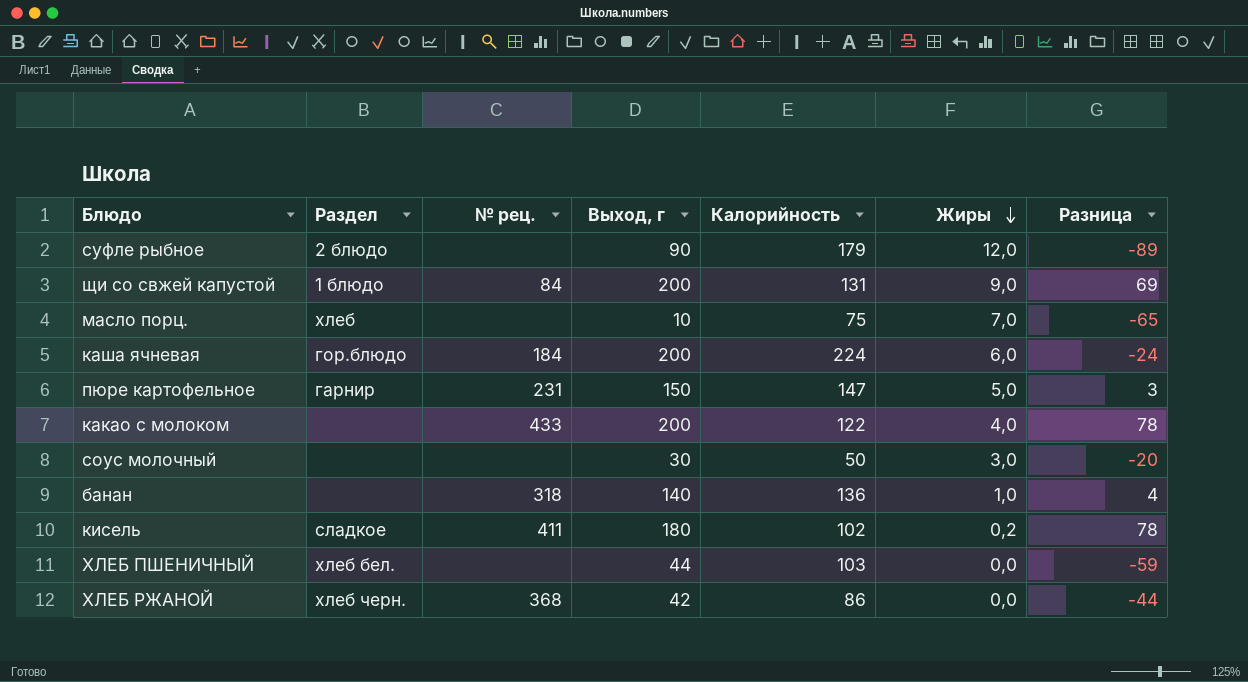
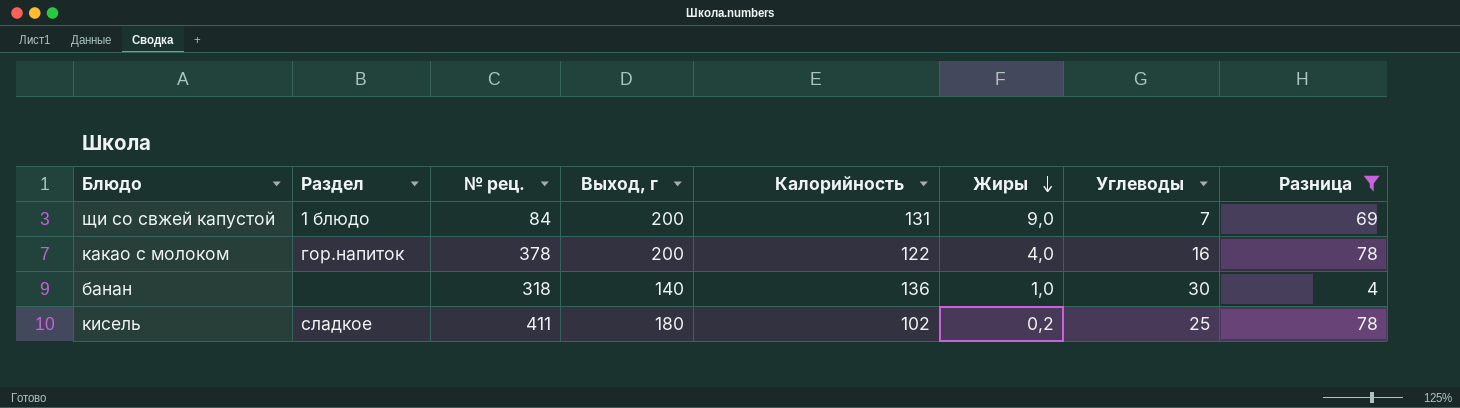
filter: none -> Разница >= 4
column Углеводы | position: none -> 7
какао с молоком | Раздел: none -> гор.напиток
какао с молоком | № рец.: 433 -> 378

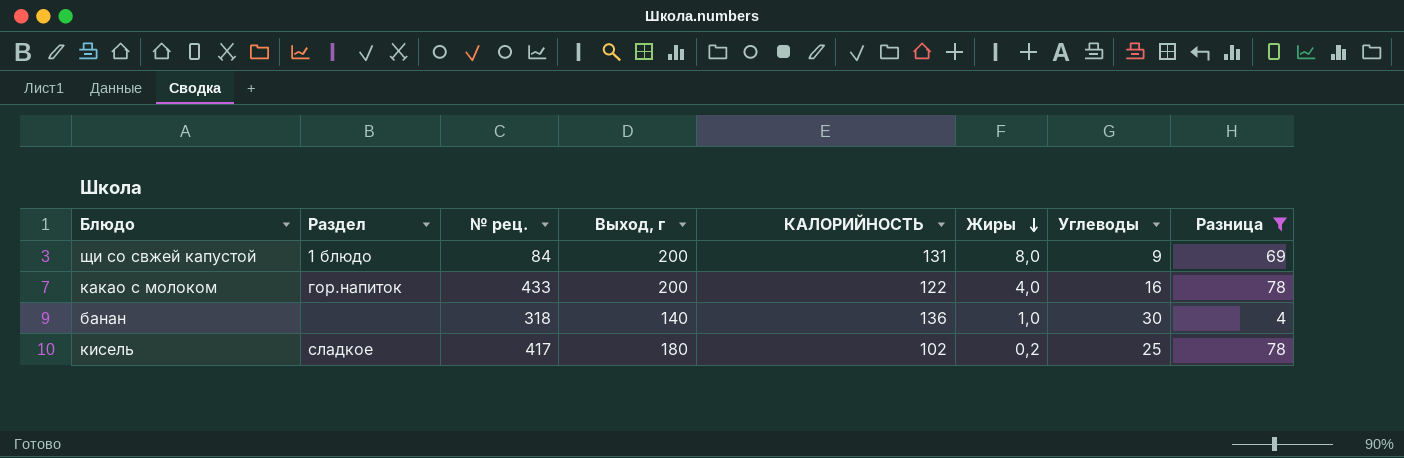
column name: Калорийность -> КАЛОРИЙНОСТЬ
щи со свжей капустой | Жиры: 9,0 -> 8,0
щи со свжей капустой | Углеводы: 7 -> 9
какао с молоком | № рец.: 378 -> 433
кисель | № рец.: 411 -> 417

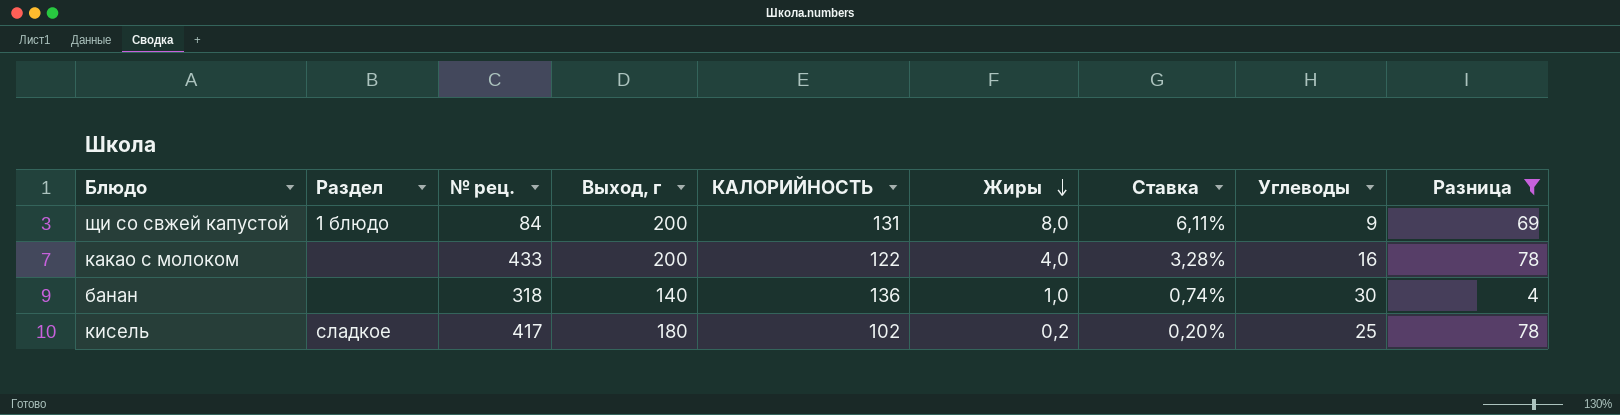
column Ставка | formula: none -> [Жиры] / [КАЛОРИЙНОСТЬ]
какао с молоком | Раздел: гор.напиток -> none

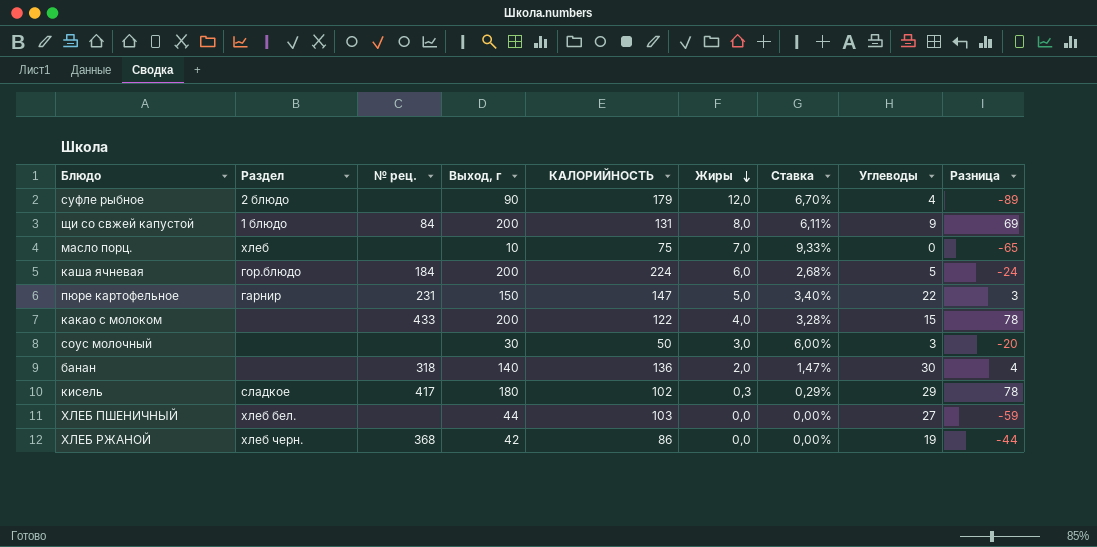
filter: Разница >= 4 -> none
какао с молоком | Углеводы: 16 -> 15
банан | Жиры: 1,0 -> 2,0
банан | Ставка: 0,74% -> 1,47%
кисель | Жиры: 0,2 -> 0,3
кисель | Ставка: 0,20% -> 0,29%
кисель | Углеводы: 25 -> 29

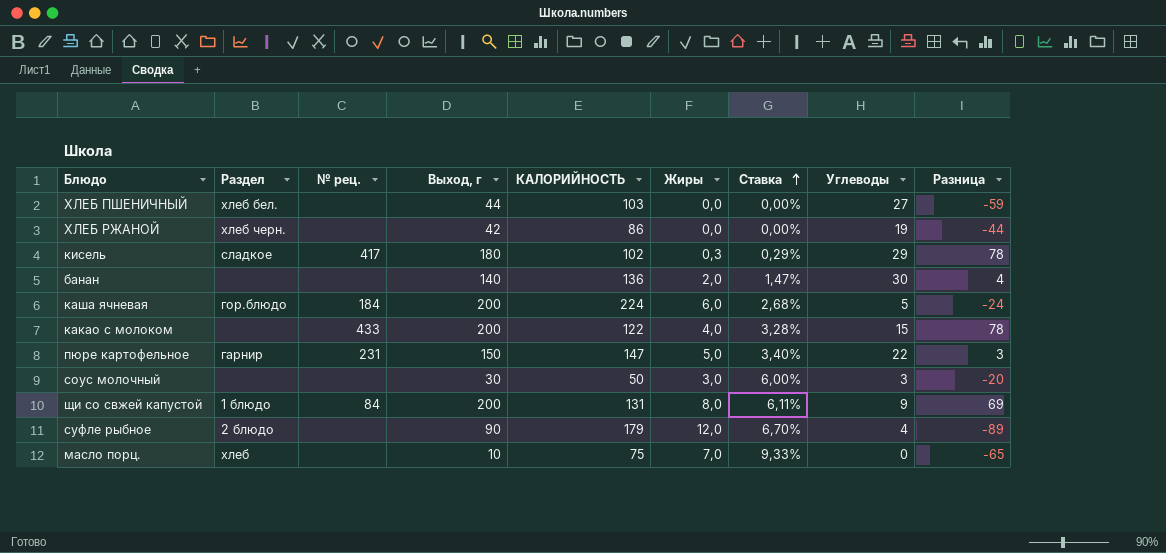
row order: Жиры descending -> Ставка ascending
ХЛЕБ РЖАНОЙ | № рец.: 368 -> none
банан | № рец.: 318 -> none

